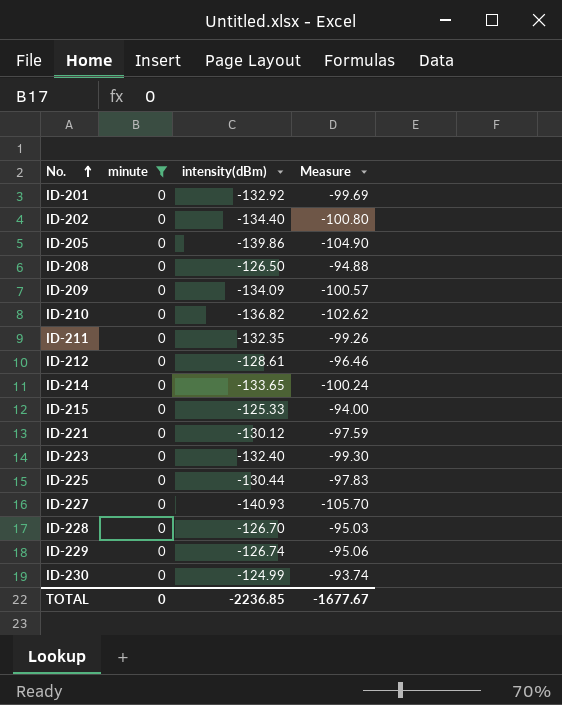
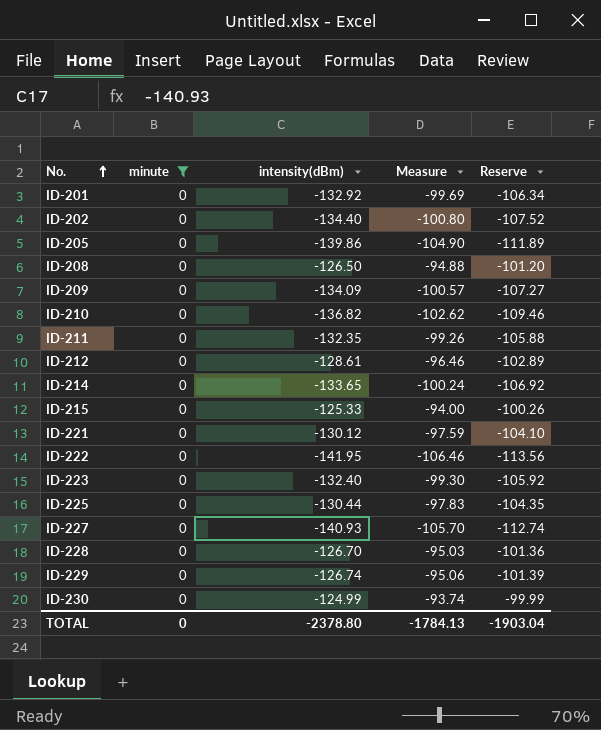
column Reserve | formula: none -> [intensity(dBm)] * 0.8
row ID-222: none -> 0 | -141.95 | -106.46 | -113.56
TOTAL | intensity(dBm): -2236.85 -> -2378.80
TOTAL | Measure: -1677.67 -> -1784.13

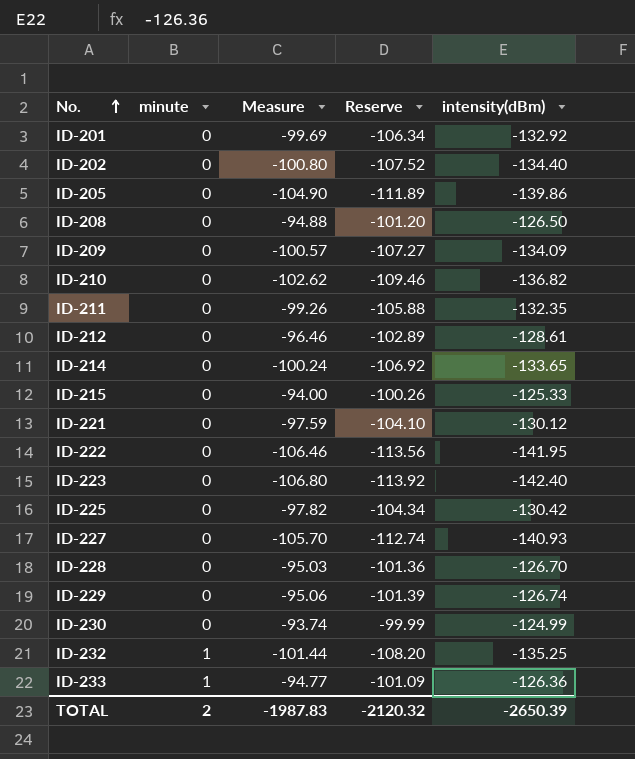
filter: minute = 0 -> none
column intensity(dBm) | position: 3 -> 5
ID-223 | Measure: -99.30 -> -106.80
ID-223 | Reserve: -105.92 -> -113.92
ID-223 | intensity(dBm): -132.40 -> -142.40
ID-225 | Measure: -97.83 -> -97.82
ID-225 | Reserve: -104.35 -> -104.34
ID-225 | intensity(dBm): -130.44 -> -130.42
TOTAL | minute: 0 -> 2
TOTAL | Measure: -1784.13 -> -1987.83
TOTAL | Reserve: -1903.04 -> -2120.32
TOTAL | intensity(dBm): -2378.80 -> -2650.39

